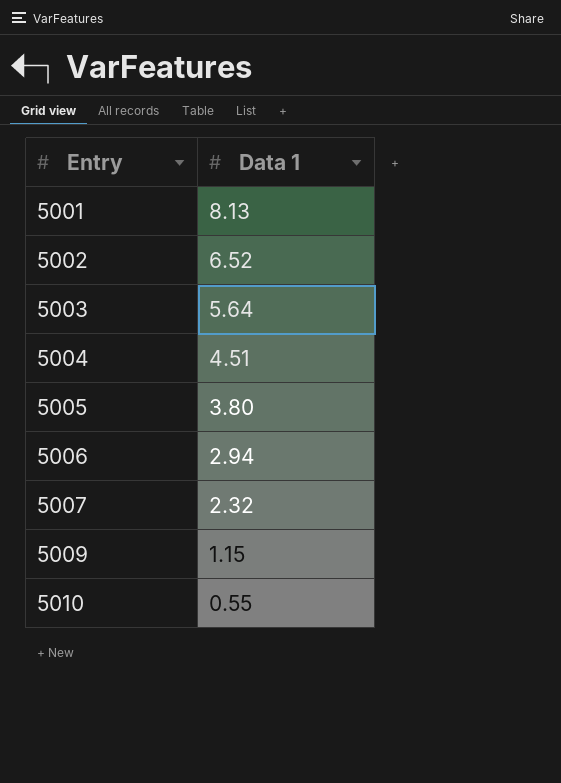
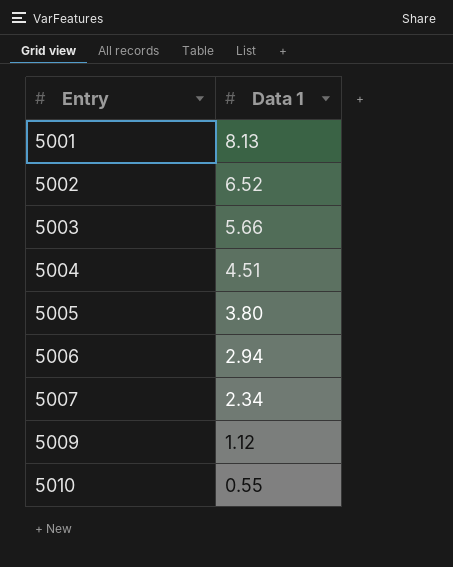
5003 | Data 1: 5.64 -> 5.66
5007 | Data 1: 2.32 -> 2.34
5009 | Data 1: 1.15 -> 1.12

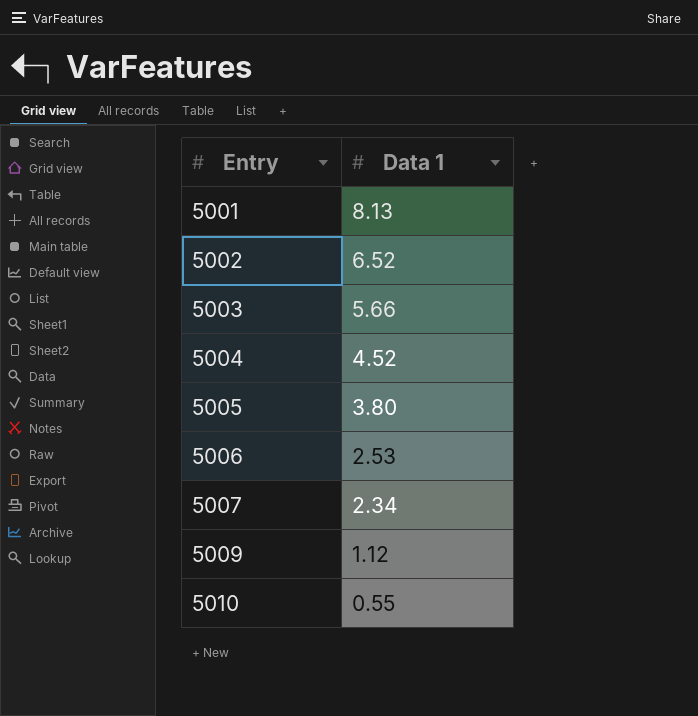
5004 | Data 1: 4.51 -> 4.52
5006 | Data 1: 2.94 -> 2.53

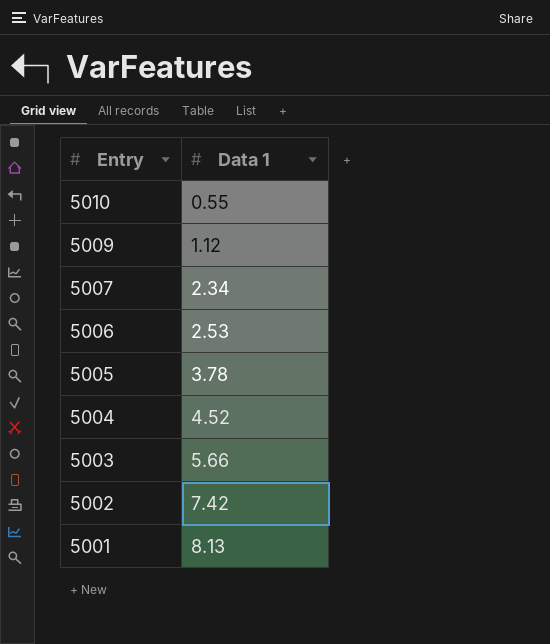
row order: Entry ascending -> Entry descending
5005 | Data 1: 3.80 -> 3.78
5002 | Data 1: 6.52 -> 7.42

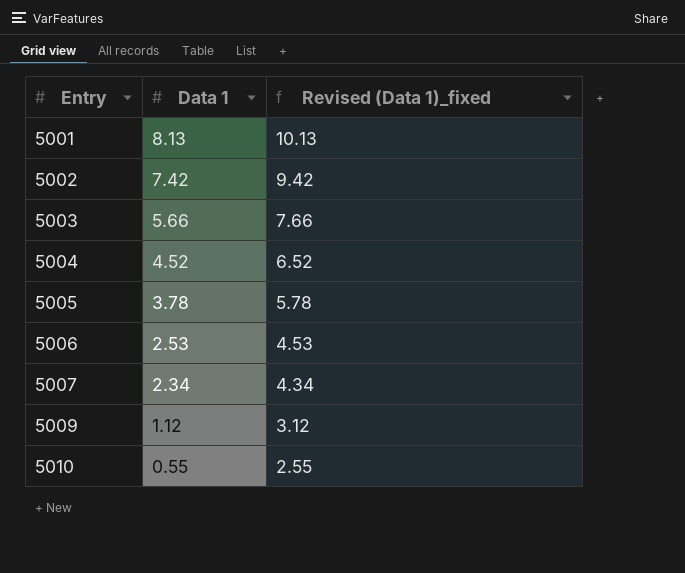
row order: Entry descending -> Entry ascending
column Revised (Data 1)_fixed | formula: none -> [Data 1] + 2

